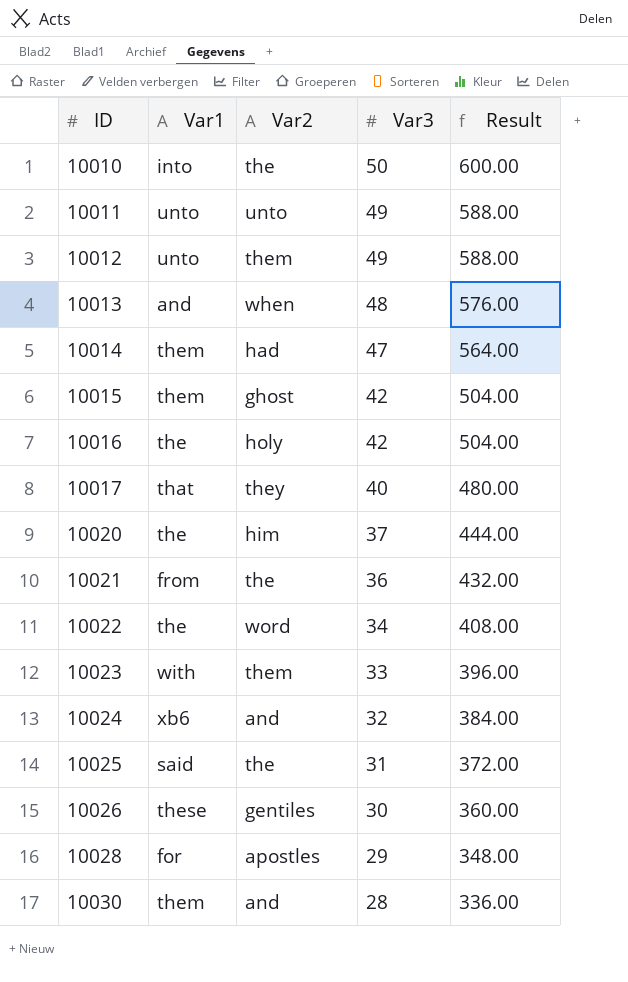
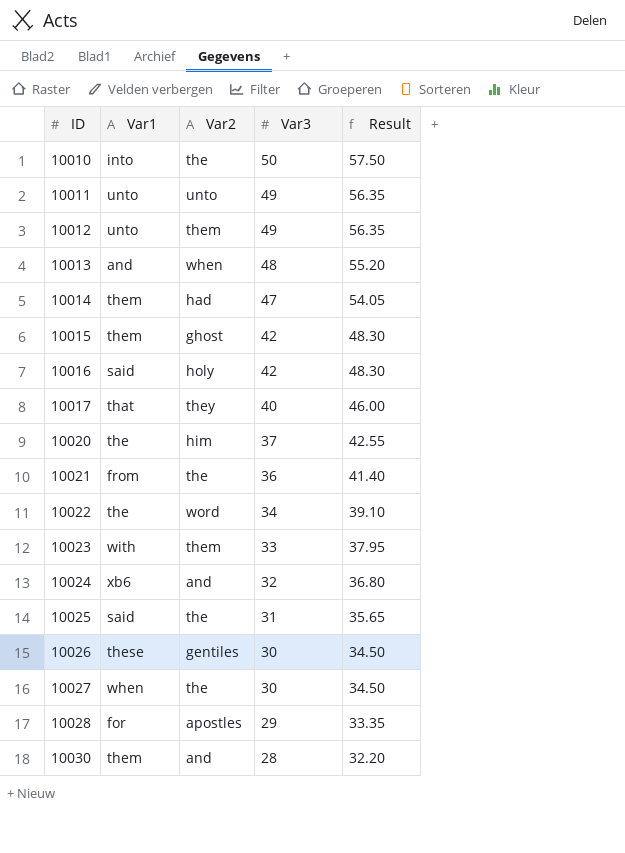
column Result | formula: [Var3] * 12 -> [Var3] * 1.15
10016 | Var1: the -> said
row 10027: none -> when | the | 30 | 34.50

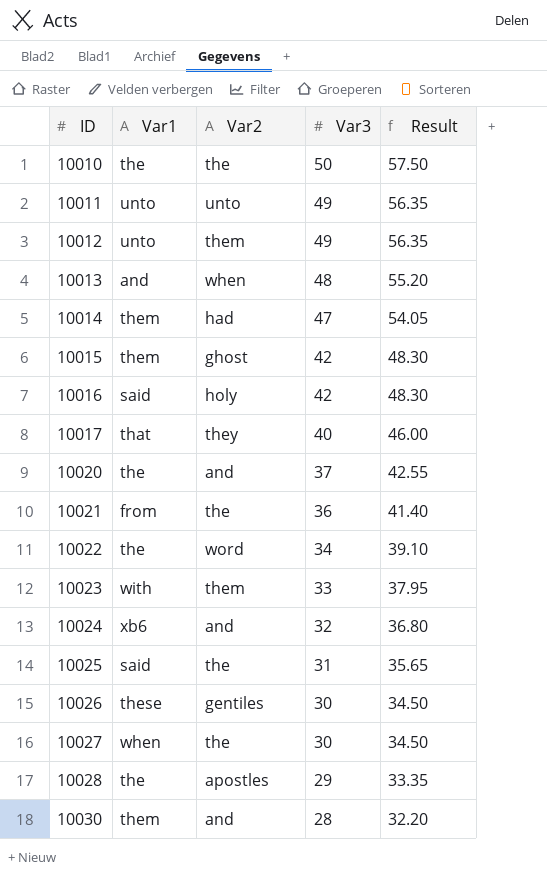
10010 | Var1: into -> the
10020 | Var2: him -> and
10028 | Var1: for -> the

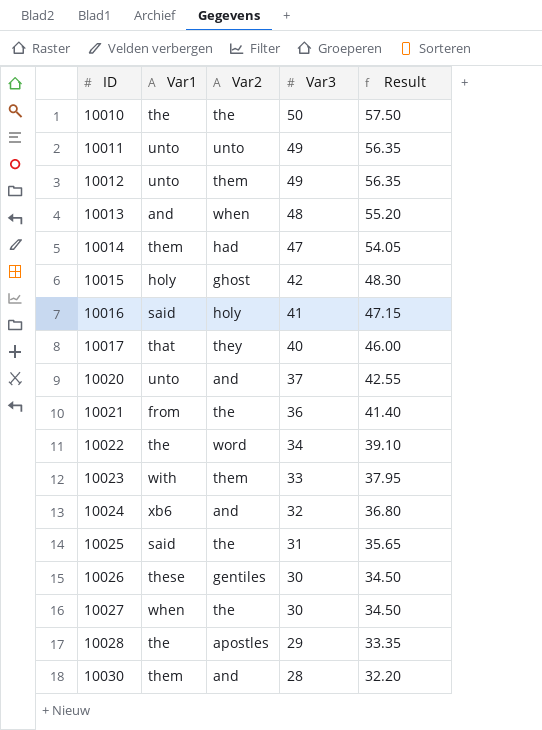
10015 | Var1: them -> holy
10016 | Var3: 42 -> 41
10016 | Result: 48.30 -> 47.15
10020 | Var1: the -> unto

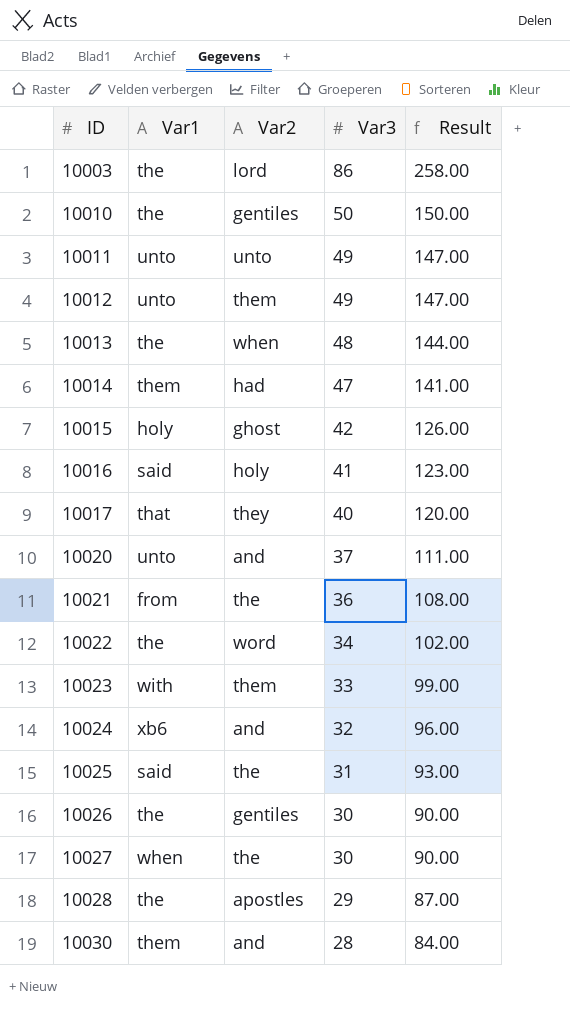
column Result | formula: [Var3] * 1.15 -> [Var3] * 3
row 10003: none -> the | lord | 86 | 258.00
10010 | Var2: the -> gentiles
10013 | Var1: and -> the
10026 | Var1: these -> the

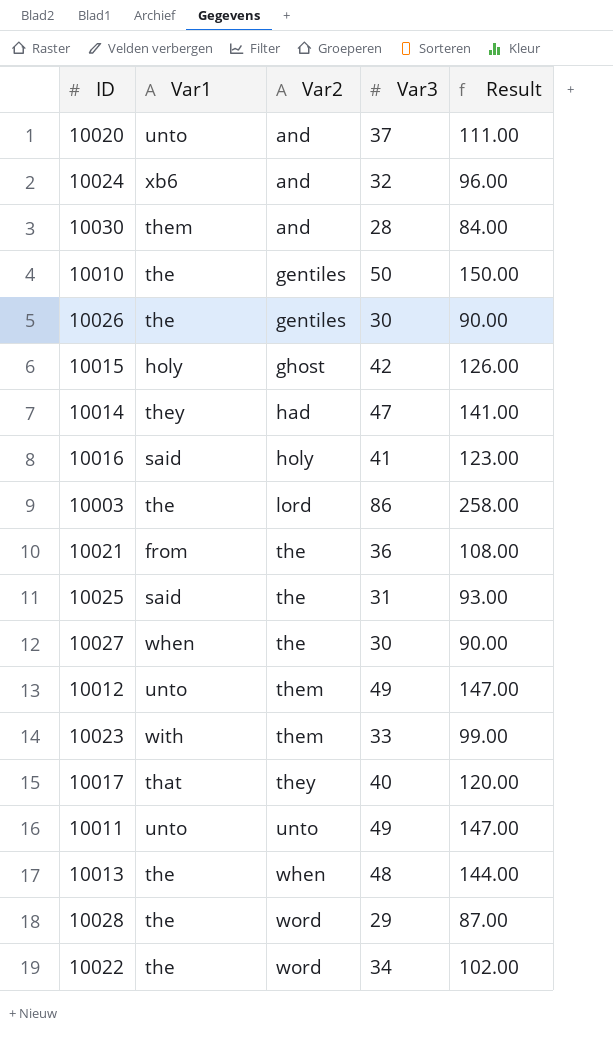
row order: ID ascending -> Var2 ascending
10014 | Var1: them -> they
10028 | Var2: apostles -> word

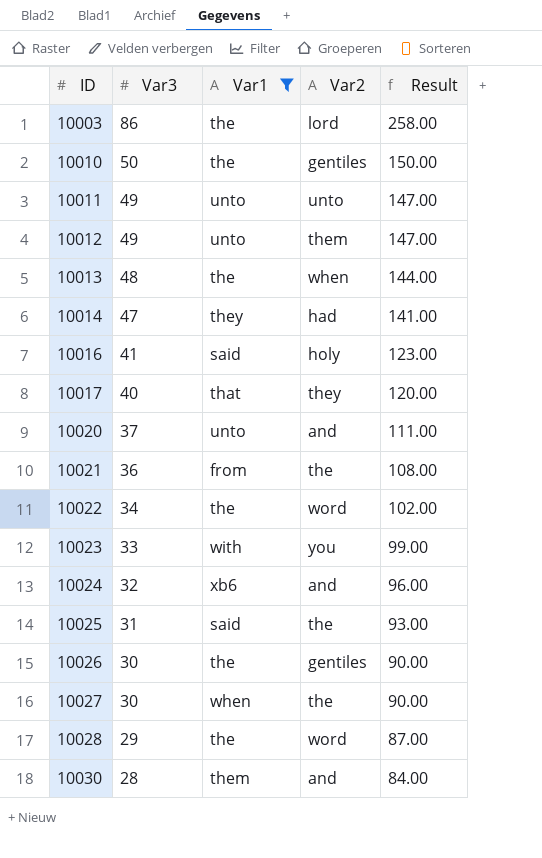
filter: none -> Var1 != holy
row order: Var2 ascending -> ID ascending
column Var3 | position: 4 -> 2
10023 | Var2: them -> you

